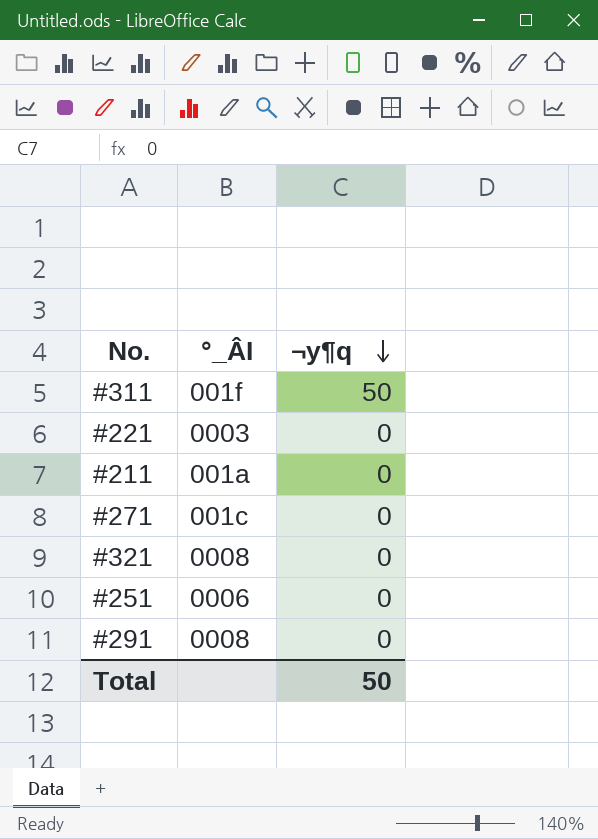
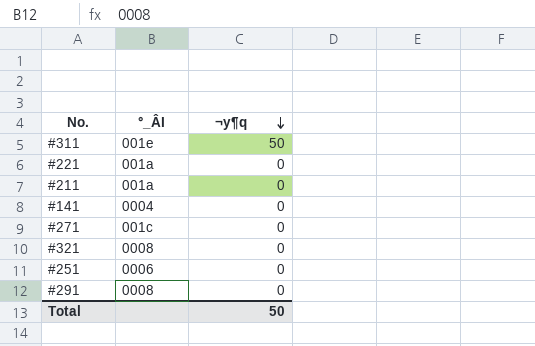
#311 | °_ÂI: 001f -> 001e
#221 | °_ÂI: 0003 -> 001a
row #141: none -> 0004 | 0

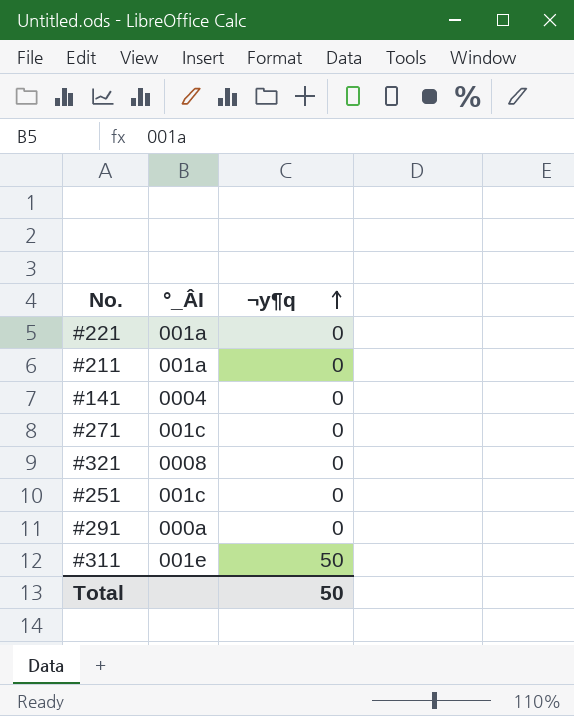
row order: ¬y¶q descending -> ¬y¶q ascending
#251 | °_ÂI: 0006 -> 001c
#291 | °_ÂI: 0008 -> 000a

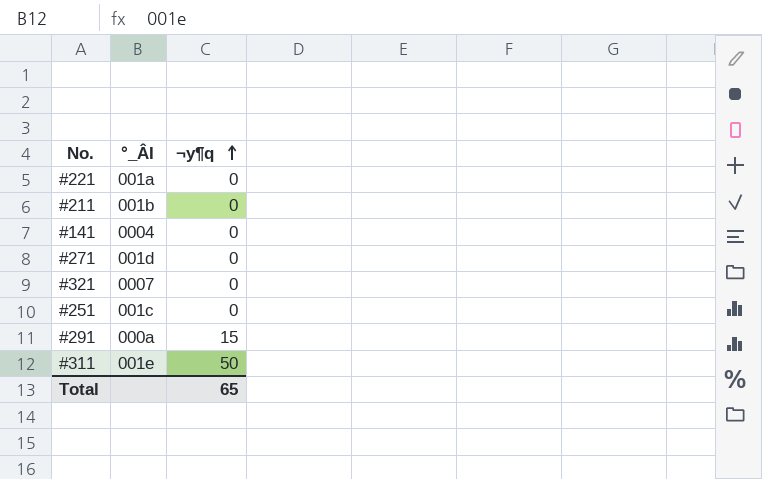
#211 | °_ÂI: 001a -> 001b
#271 | °_ÂI: 001c -> 001d
#321 | °_ÂI: 0008 -> 0007
#291 | ¬y¶q: 0 -> 15
Total | ¬y¶q: 50 -> 65

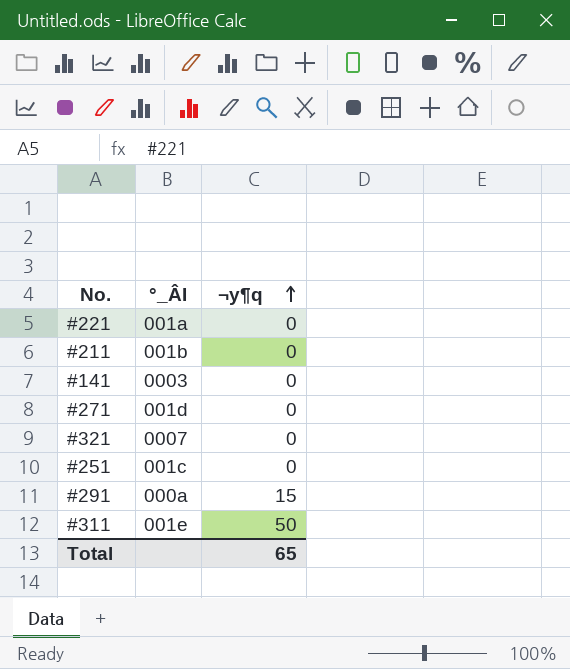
#141 | °_ÂI: 0004 -> 0003

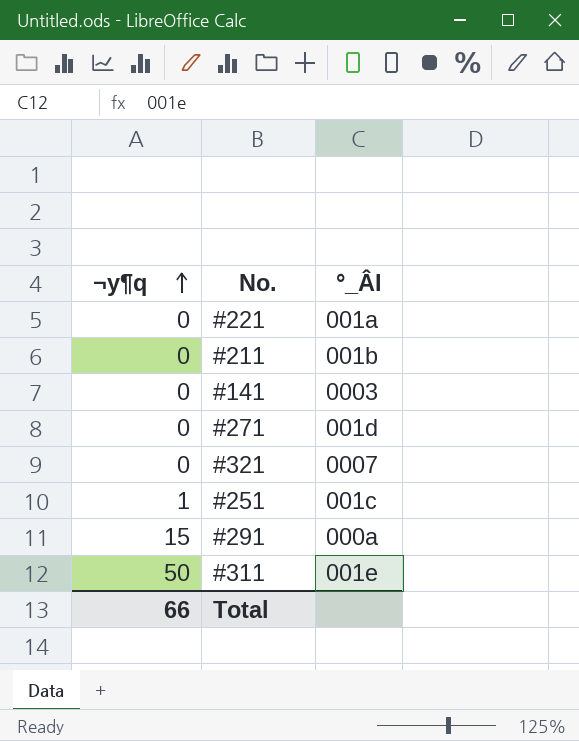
column ¬y¶q | position: 3 -> 1
#251 | ¬y¶q: 0 -> 1
Total | ¬y¶q: 65 -> 66

